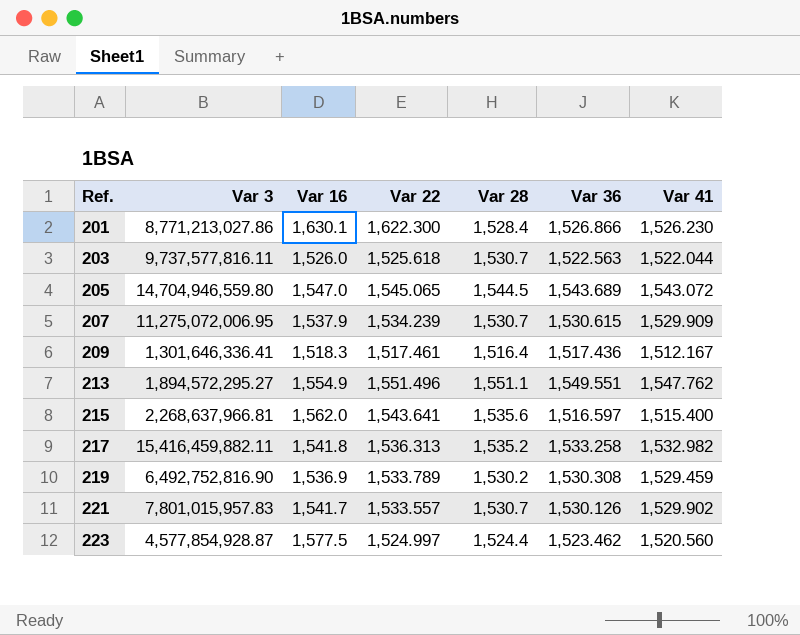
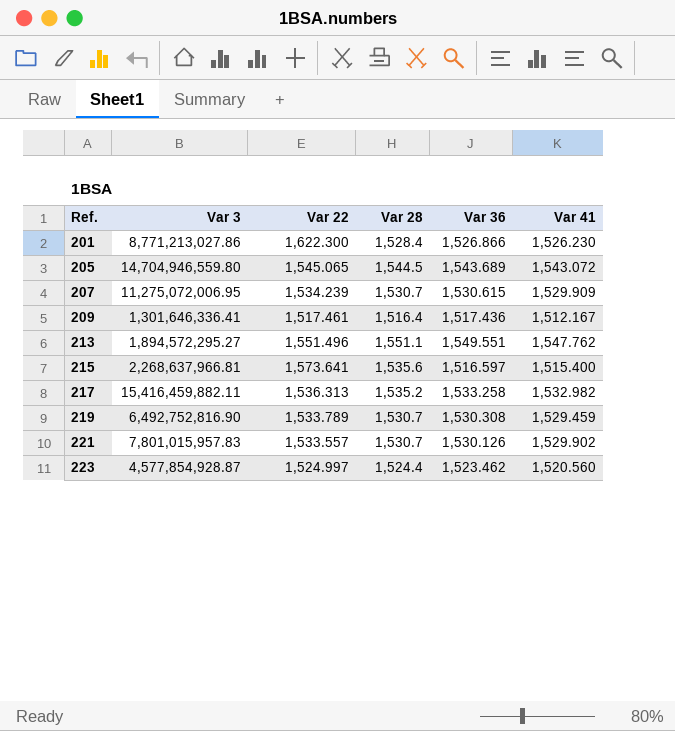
column Var 16 | position: 3 -> none
row 203: 9,737,577,816.11 | 1,526.0 | 1,525.618 | 1,530.7 | 1,522.563 | 1,522.044 -> none
215 | Var 22: 1,543.641 -> 1,573.641
219 | Var 28: 1,530.2 -> 1,530.7

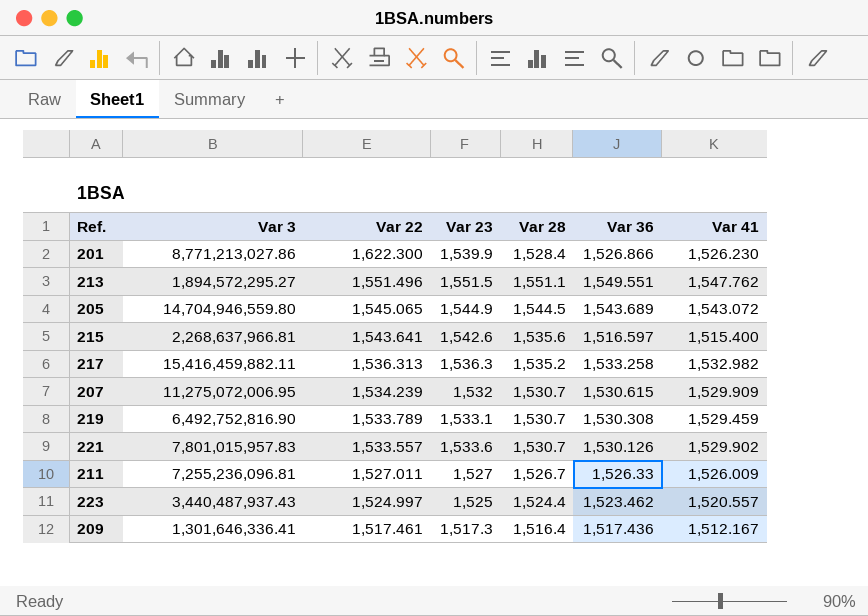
row order: Ref. ascending -> Var 22 descending
column Var 23 | position: none -> 4
215 | Var 22: 1,573.641 -> 1,543.641
row 211: none -> 7,255,236,096.81 | 1,527.011 | 1,527 | 1,526.7 | 1,526.33 | 1,526.009
223 | Var 3: 4,577,854,928.87 -> 3,440,487,937.43
223 | Var 41: 1,520.560 -> 1,520.557

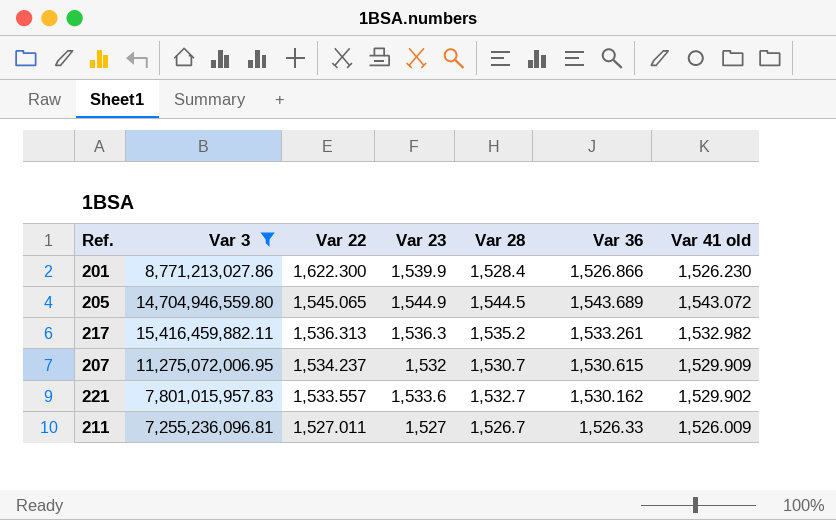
filter: none -> Var 3 >= 7,255,236,096.81
column name: Var 41 -> Var 41 old
217 | Var 36: 1,533.258 -> 1,533.261
207 | Var 22: 1,534.239 -> 1,534.237
221 | Var 28: 1,530.7 -> 1,532.7
221 | Var 36: 1,530.126 -> 1,530.162

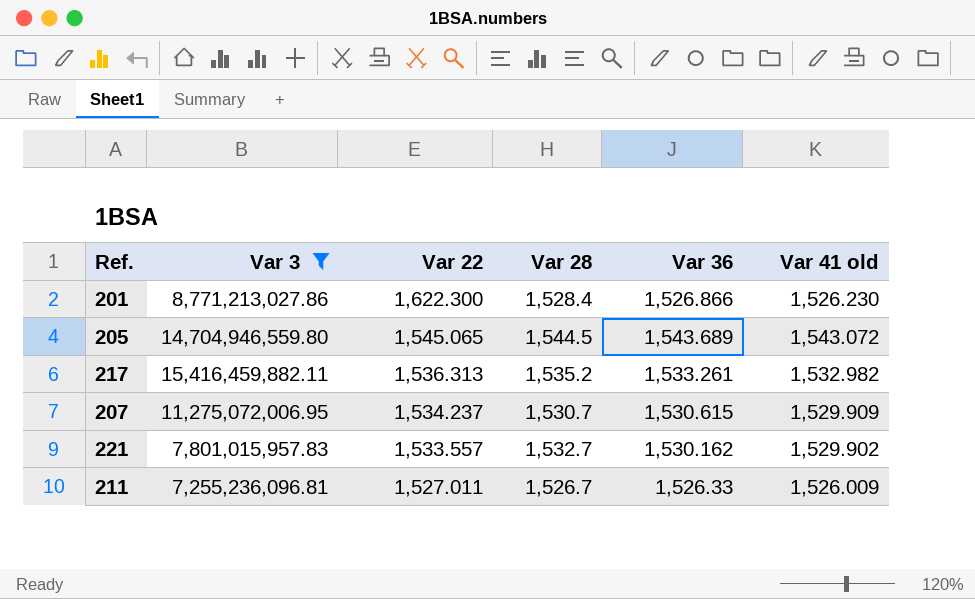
column Var 23 | position: 4 -> none

